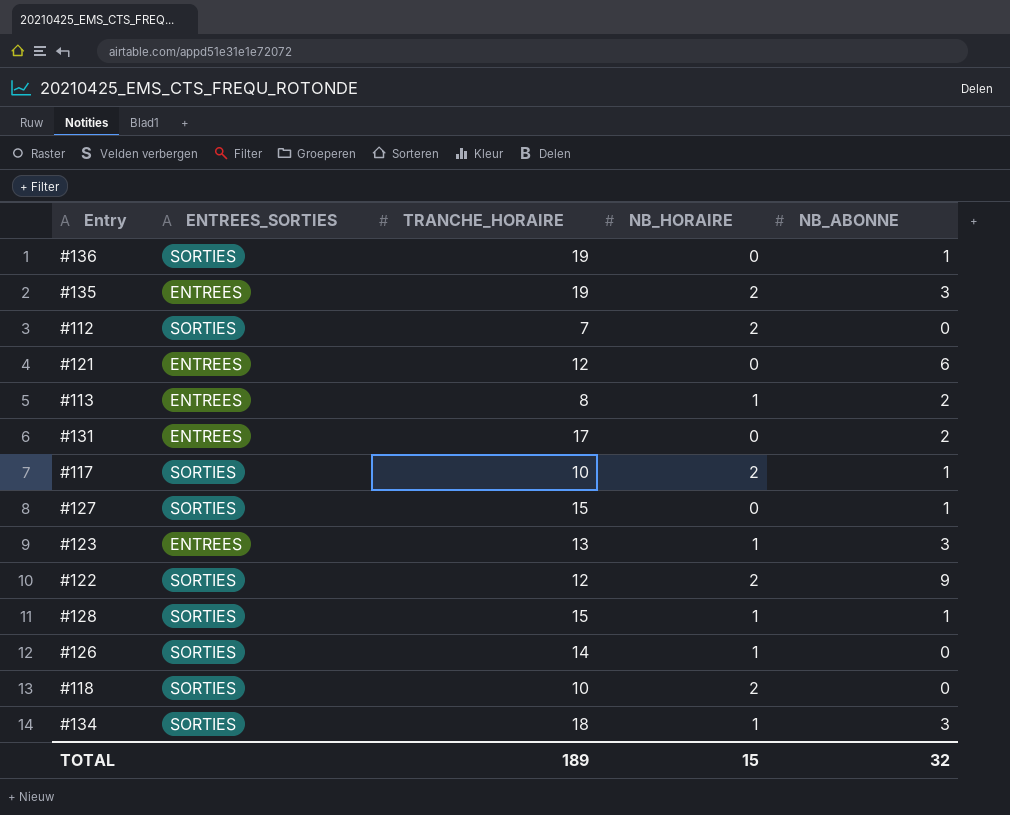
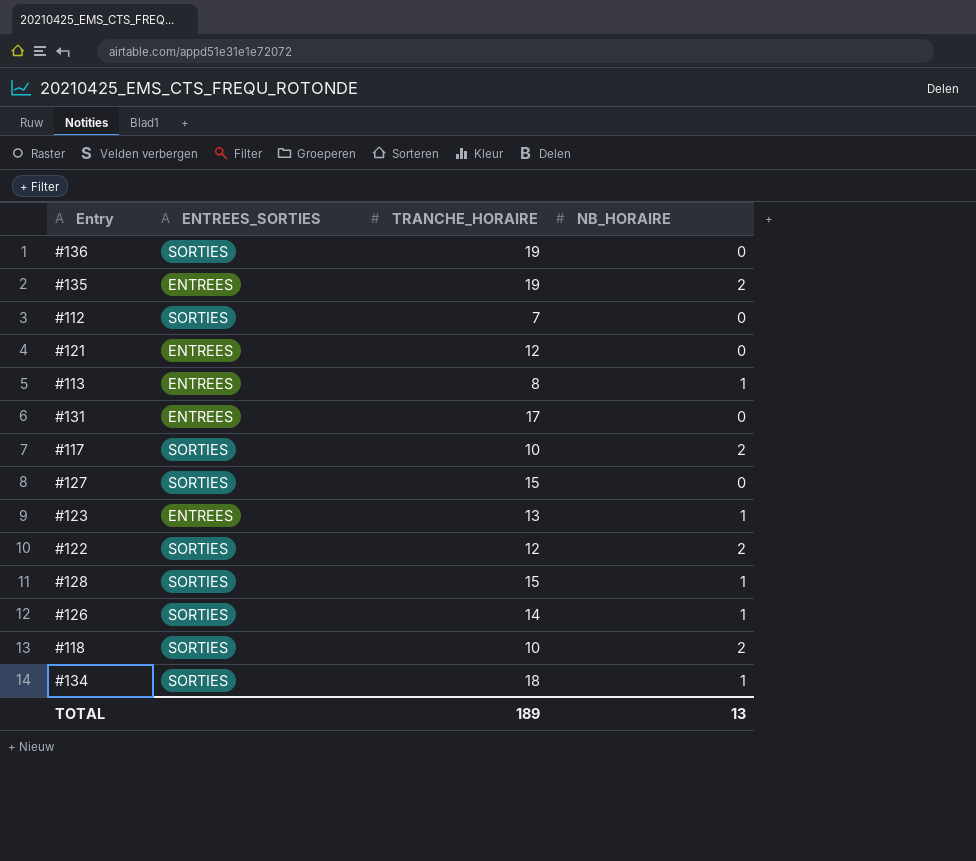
column NB_ABONNE | position: 5 -> none
#112 | NB_HORAIRE: 2 -> 0
TOTAL | NB_HORAIRE: 15 -> 13

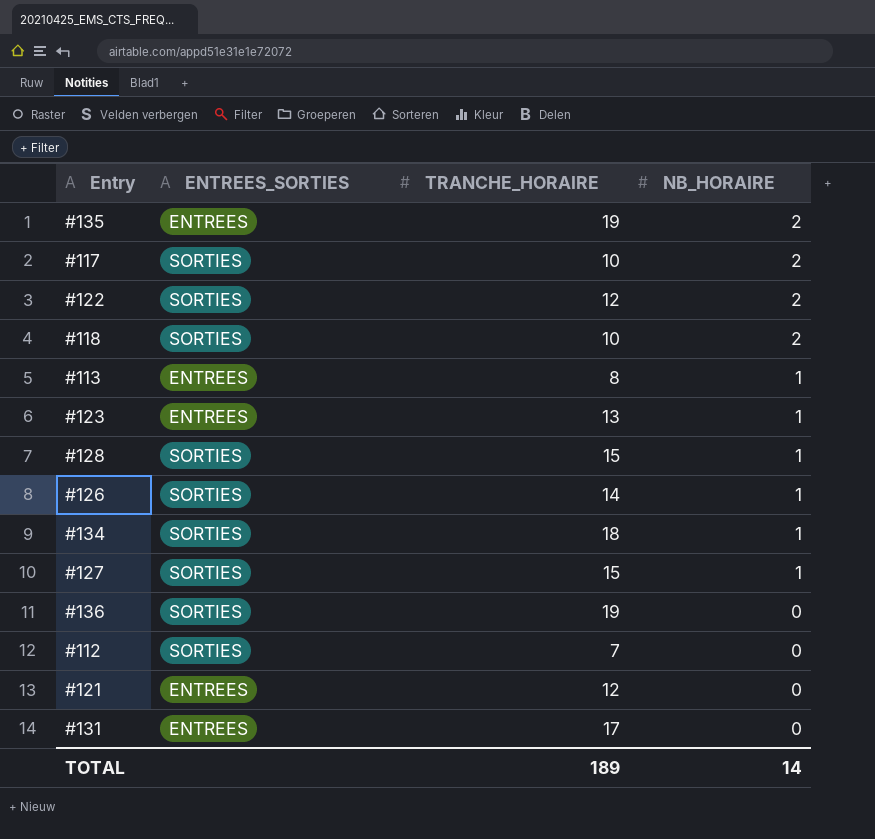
row order: none -> NB_HORAIRE descending
#127 | NB_HORAIRE: 0 -> 1
TOTAL | NB_HORAIRE: 13 -> 14

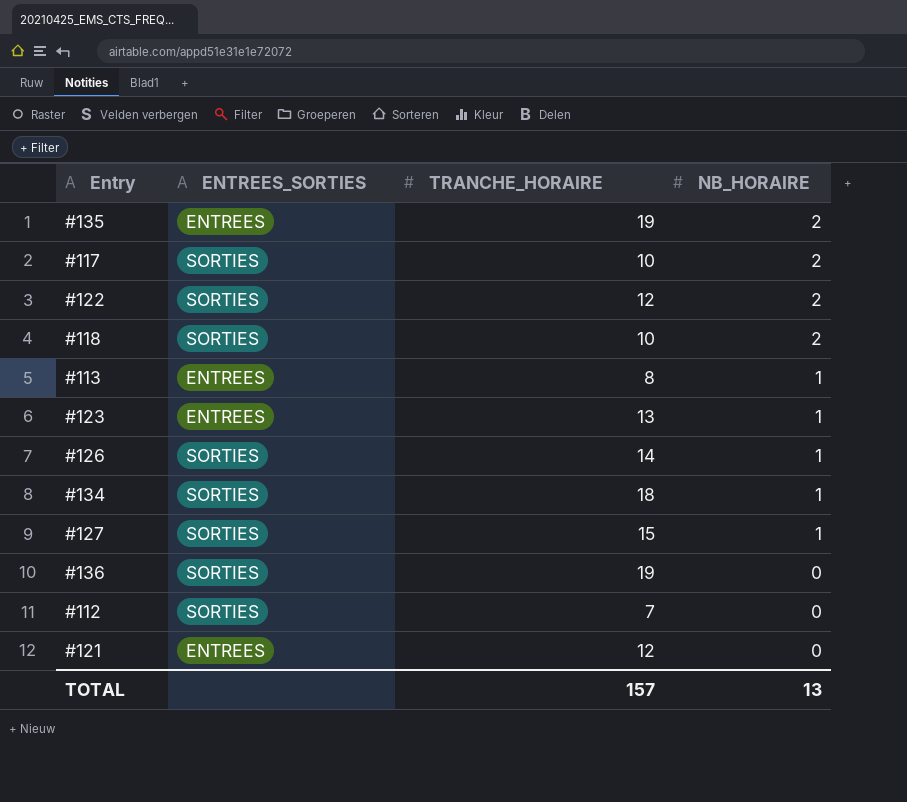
row #128: SORTIES | 15 | 1 -> none
row #131: ENTREES | 17 | 0 -> none
TOTAL | TRANCHE_HORAIRE: 189 -> 157
TOTAL | NB_HORAIRE: 14 -> 13

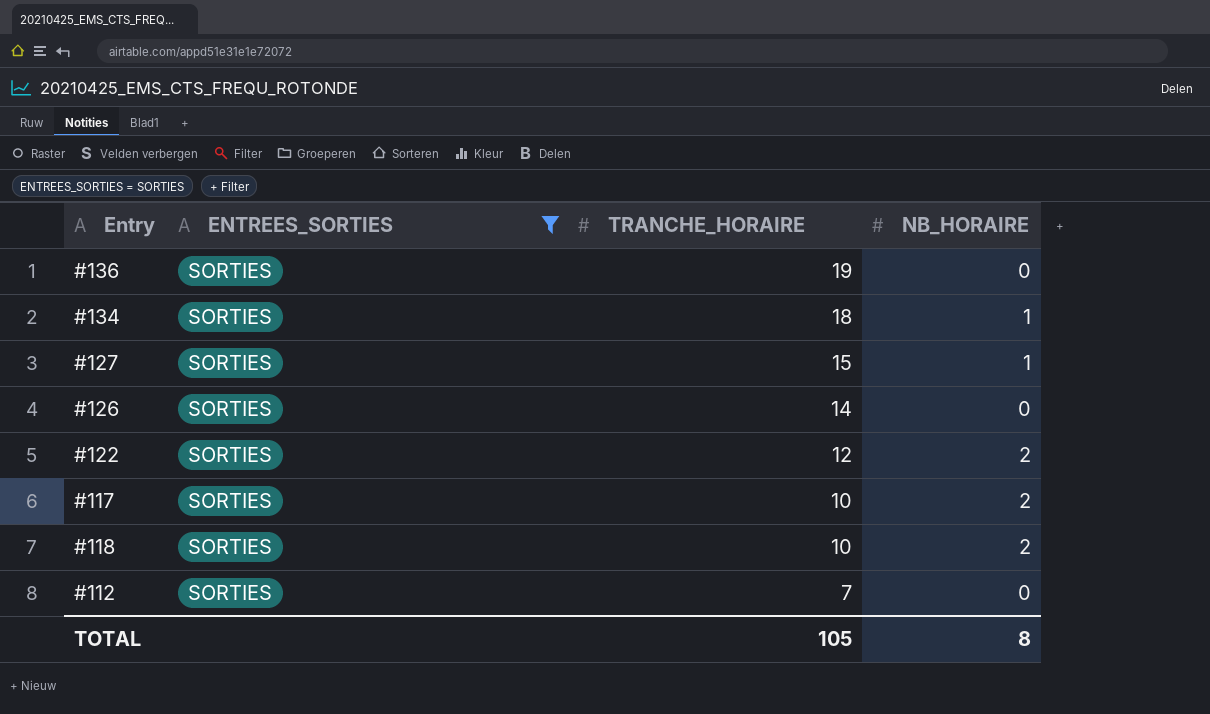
filter: none -> ENTREES_SORTIES = SORTIES
row order: NB_HORAIRE descending -> TRANCHE_HORAIRE descending
#126 | NB_HORAIRE: 1 -> 0
TOTAL | TRANCHE_HORAIRE: 157 -> 105
TOTAL | NB_HORAIRE: 13 -> 8

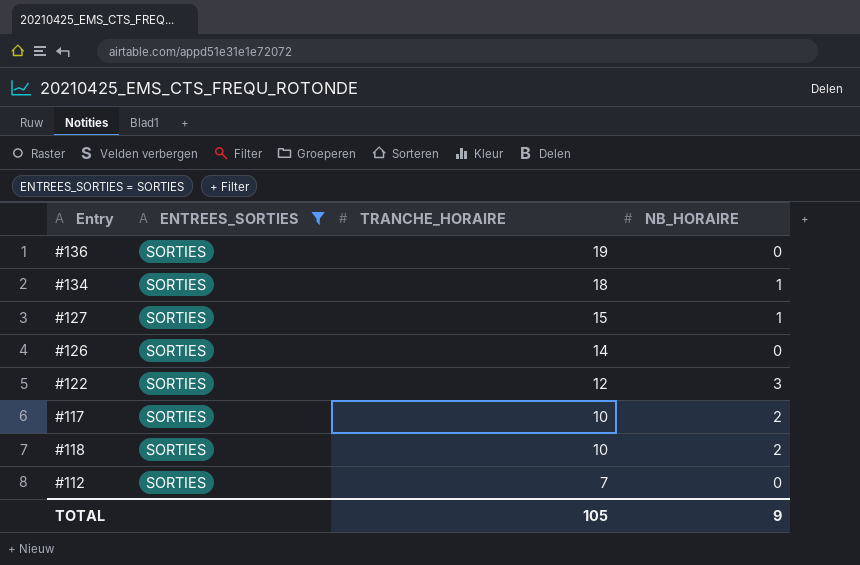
#122 | NB_HORAIRE: 2 -> 3
TOTAL | NB_HORAIRE: 8 -> 9

